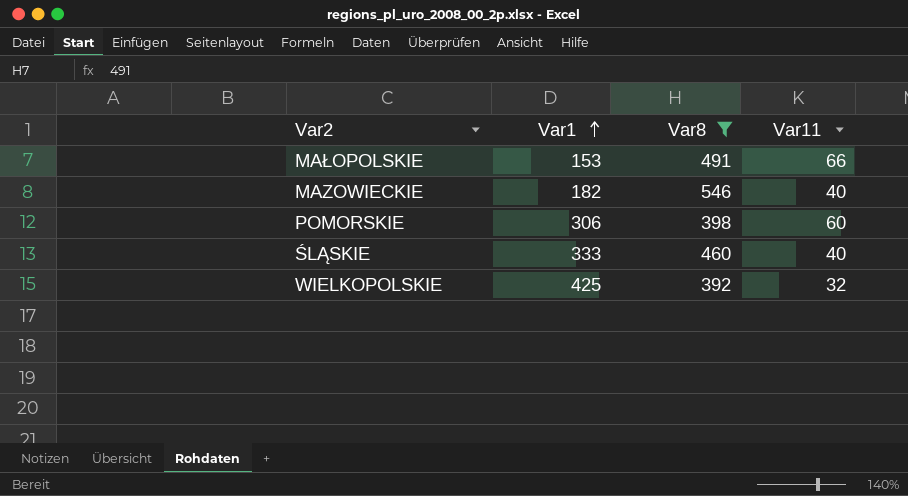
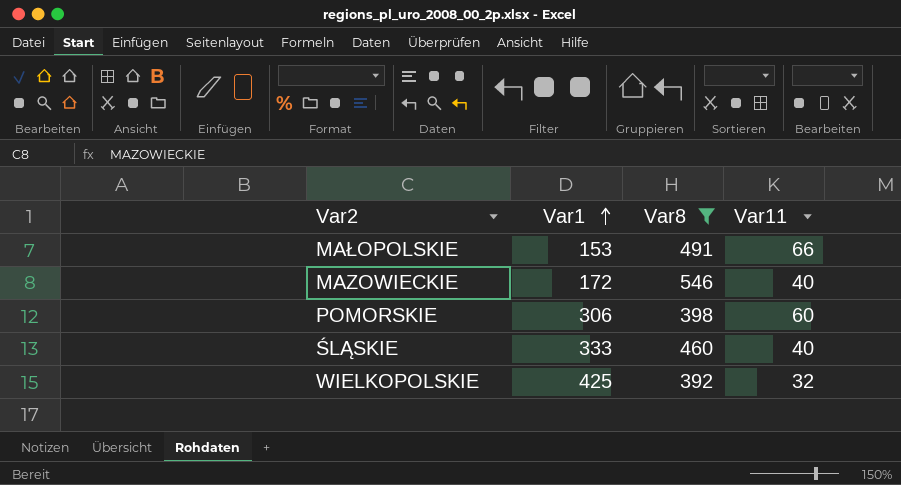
MAZOWIECKIE | Var1: 182 -> 172

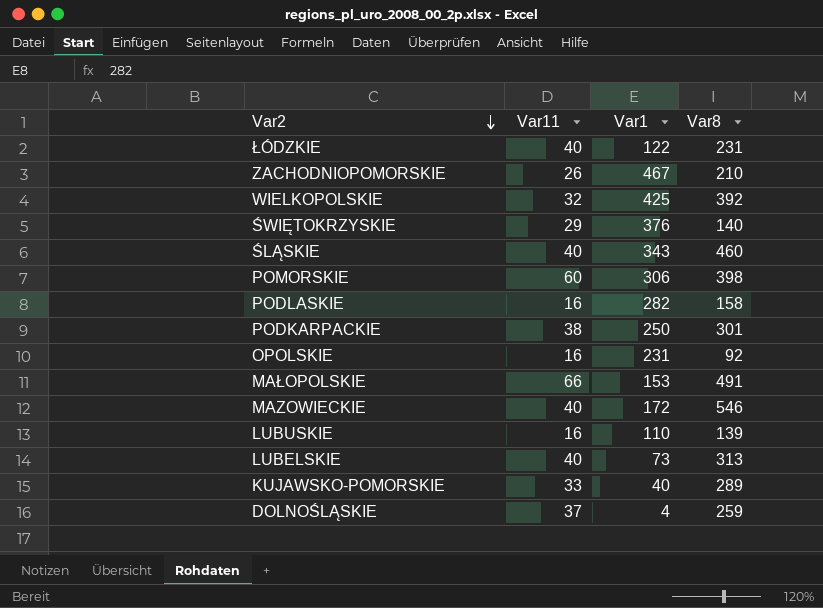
filter: Var8 >= 392 -> none
row order: Var1 ascending -> Var2 descending
column Var11 | position: 4 -> 2
ŚLĄSKIE | Var1: 333 -> 343

